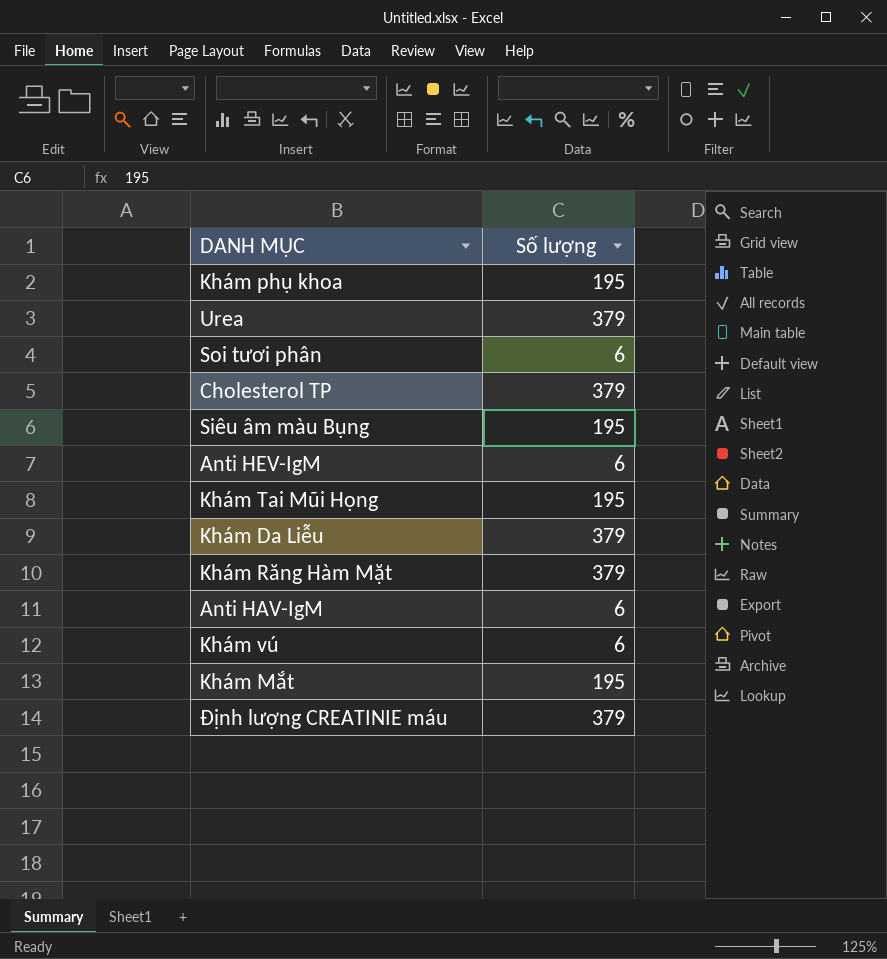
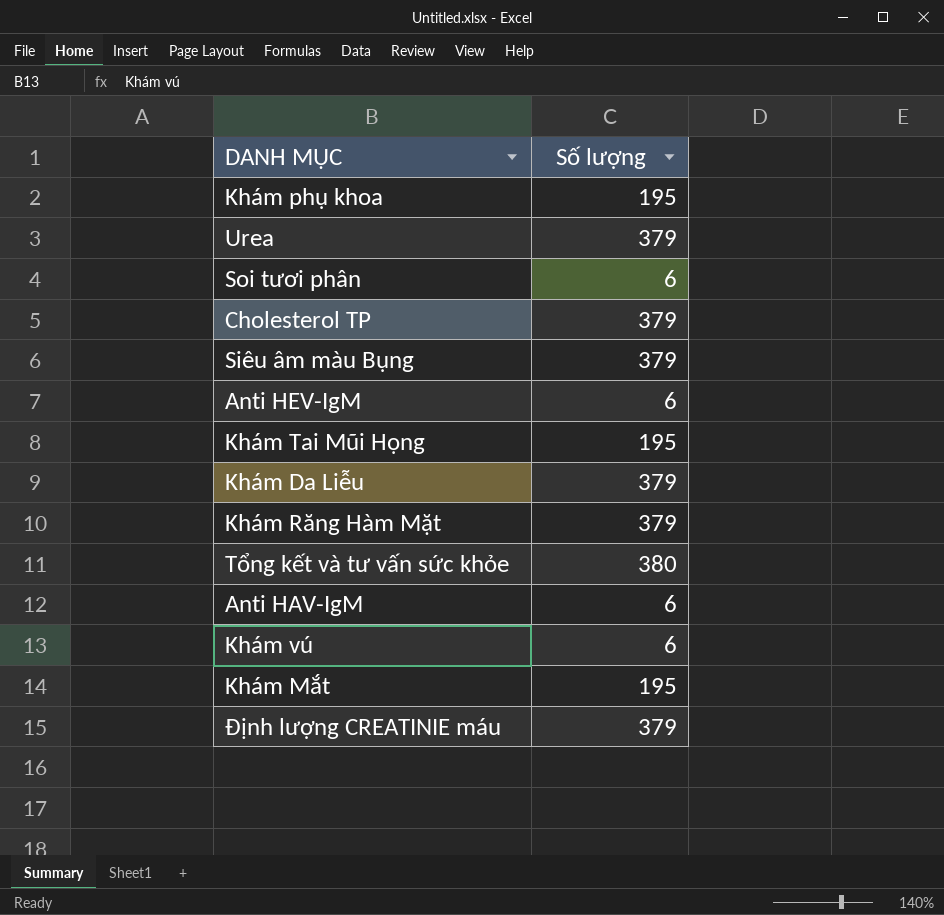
Siêu âm màu Bụng | Số lượng: 195 -> 379
row Tổng kết và tư vấn sức khỏe: none -> 380

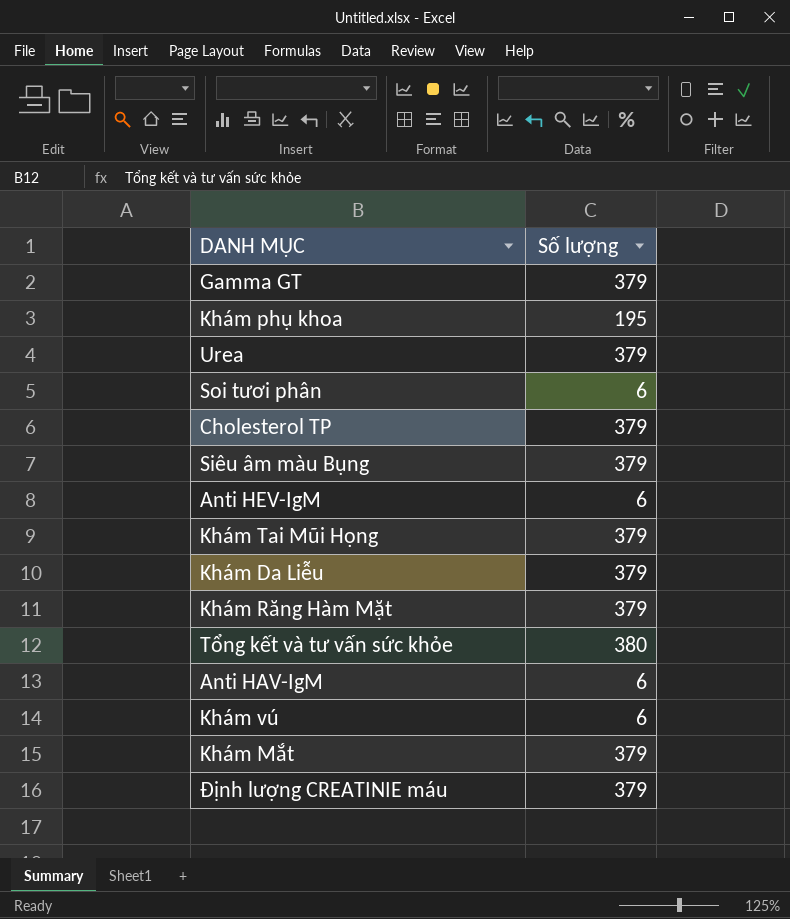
row Gamma GT: none -> 379
Khám Tai Mũi Họng | Số lượng: 195 -> 379
Khám Mắt | Số lượng: 195 -> 379

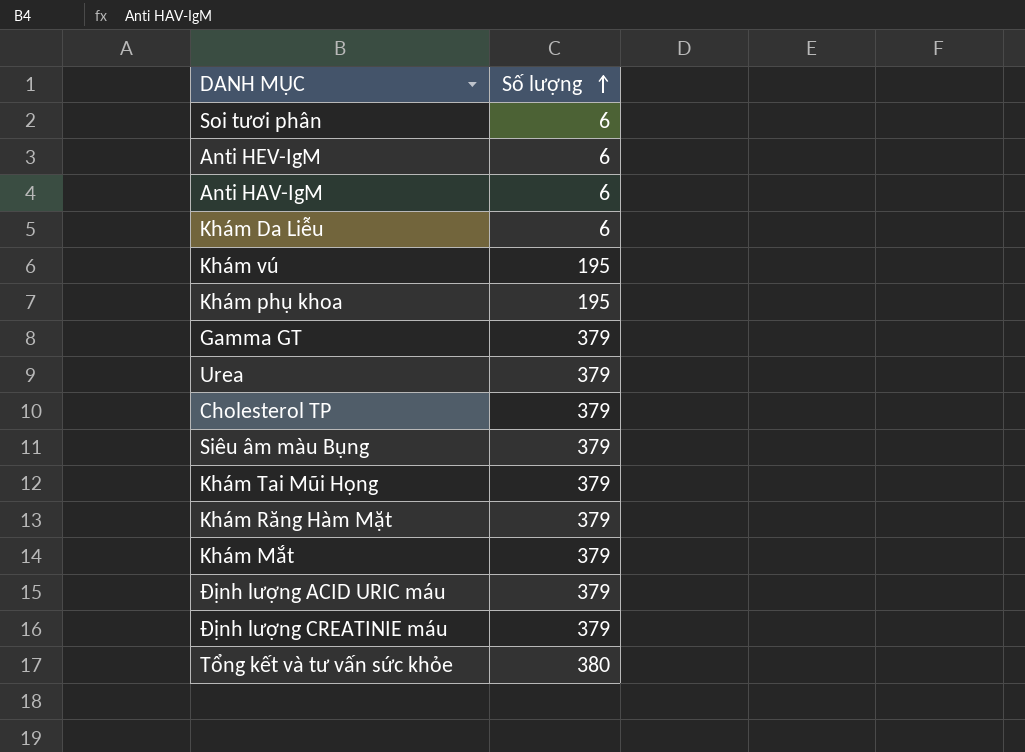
row order: none -> Số lượng ascending
Khám Da Liễu | Số lượng: 379 -> 6
Khám vú | Số lượng: 6 -> 195
row Định lượng ACID URIC máu: none -> 379

